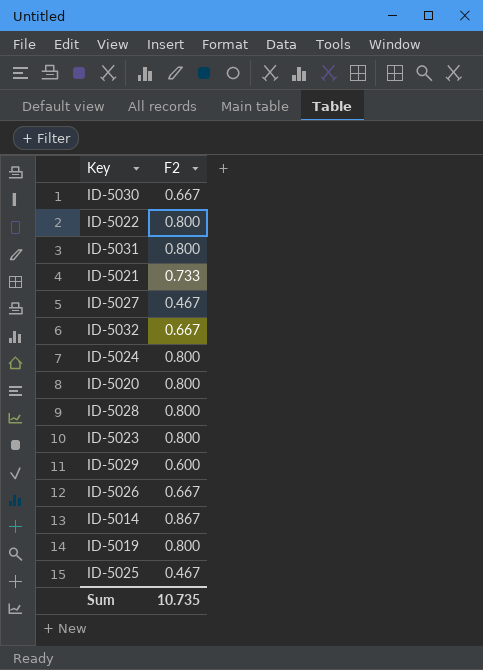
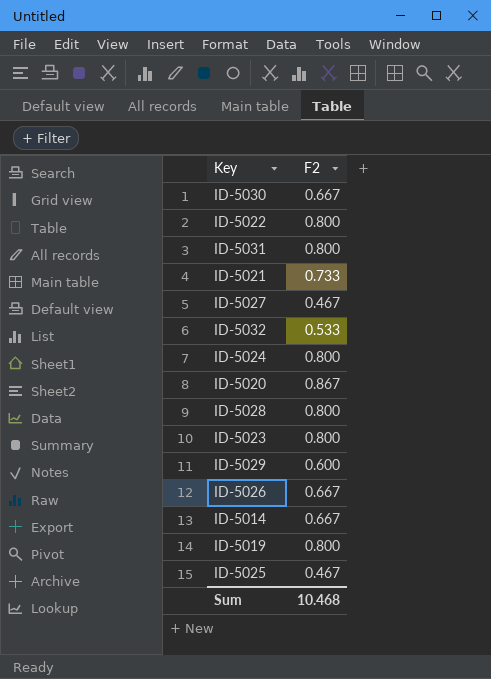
ID-5032 | F2: 0.667 -> 0.533
ID-5020 | F2: 0.800 -> 0.867
ID-5014 | F2: 0.867 -> 0.667
Sum | F2: 10.735 -> 10.468

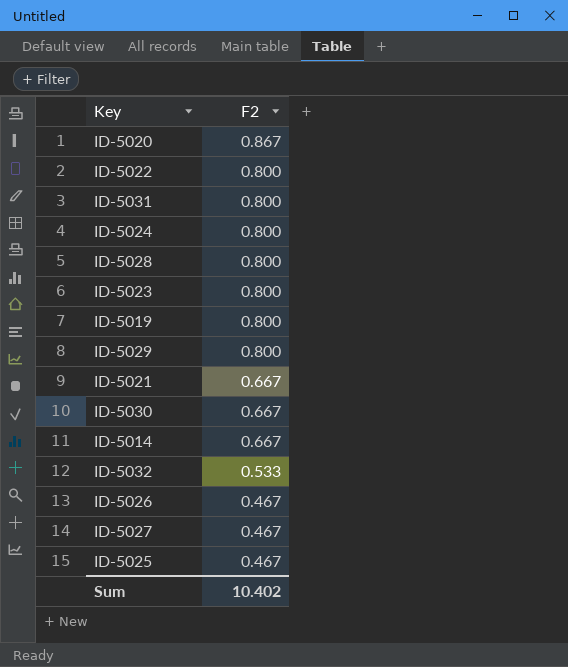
row order: none -> F2 descending
ID-5029 | F2: 0.600 -> 0.800
ID-5021 | F2: 0.733 -> 0.667
ID-5026 | F2: 0.667 -> 0.467
Sum | F2: 10.468 -> 10.402

